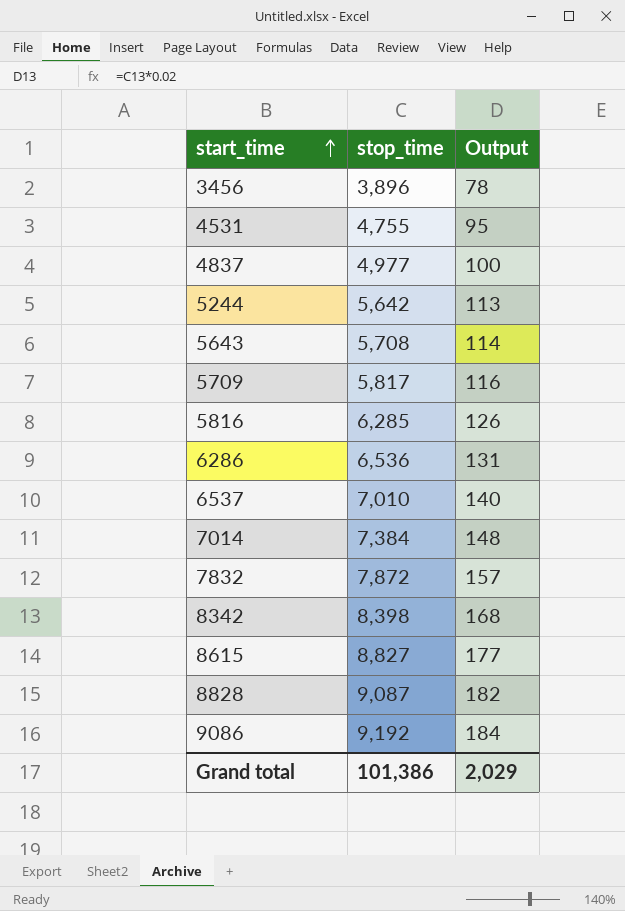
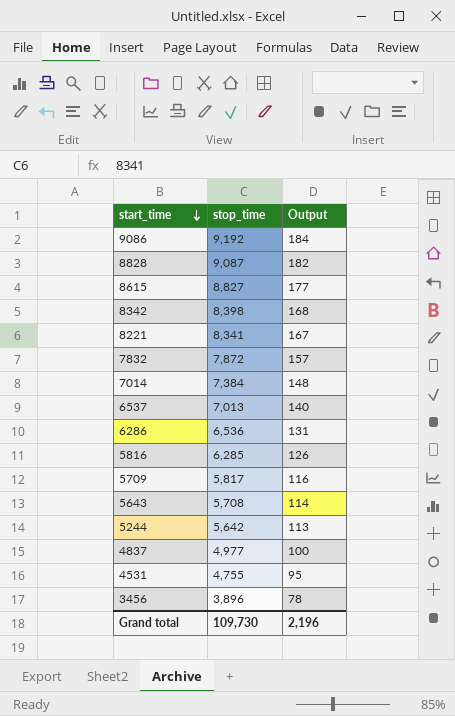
row order: start_time ascending -> start_time descending
row 8221: none -> 8,341 | 167
6537 | stop_time: 7,010 -> 7,013
Grand total | stop_time: 101,386 -> 109,730
Grand total | Output: 2,029 -> 2,196

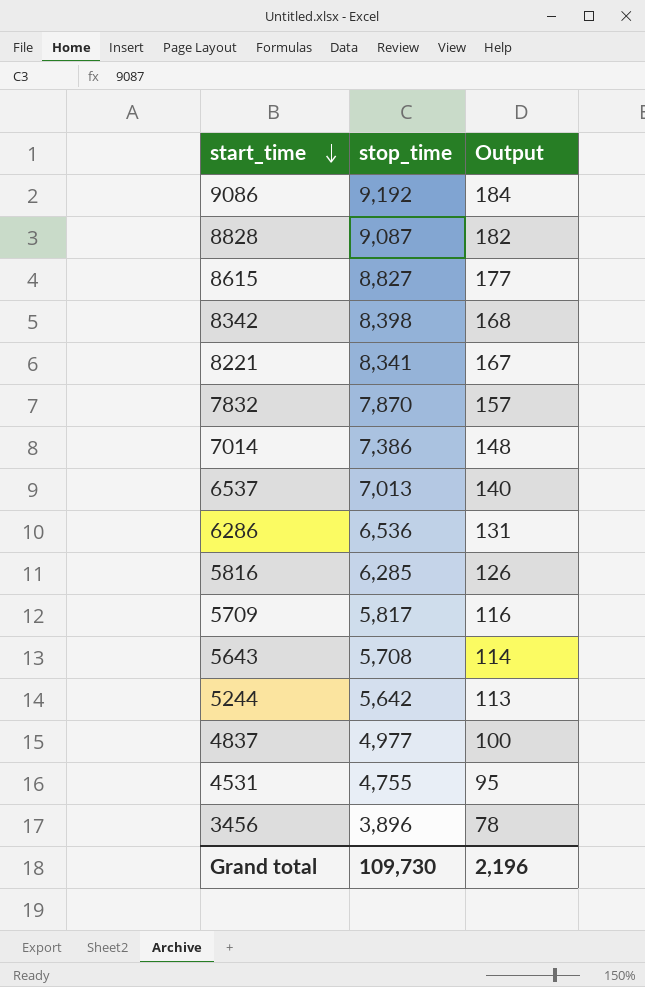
7832 | stop_time: 7,872 -> 7,870
7014 | stop_time: 7,384 -> 7,386

